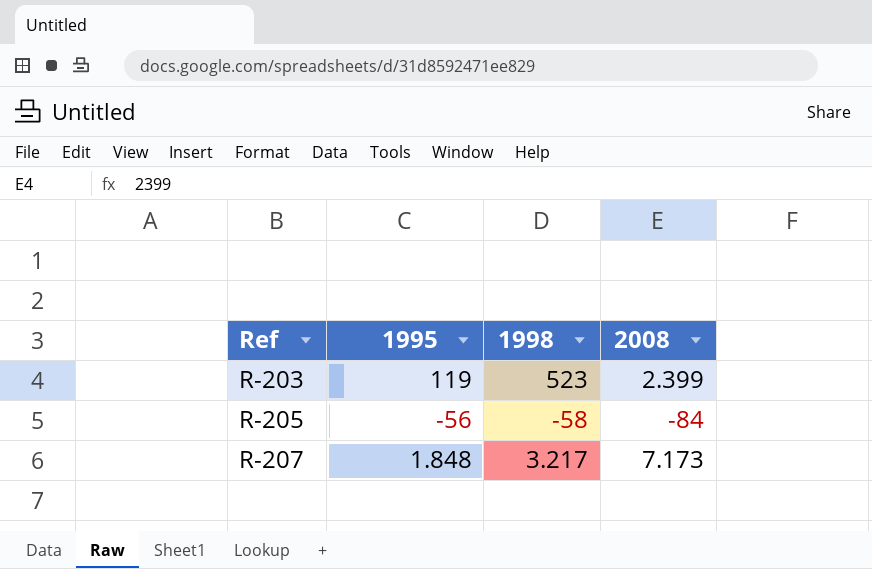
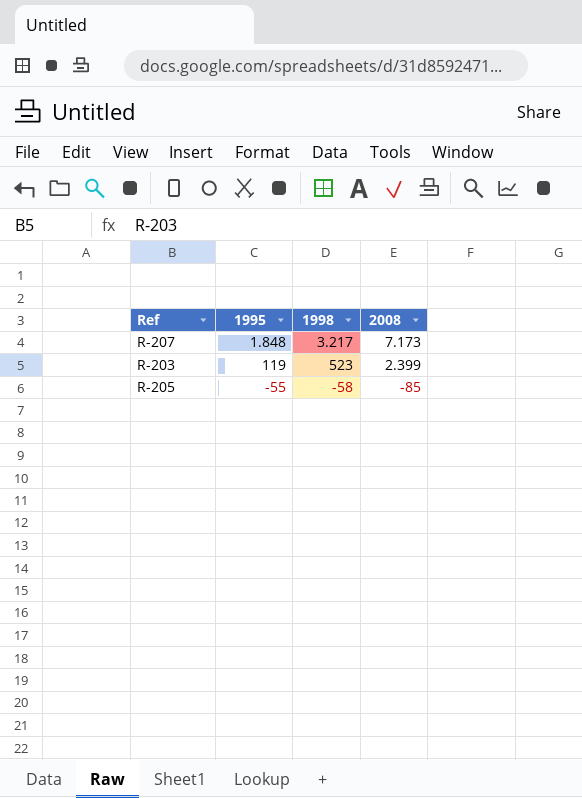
row order: Ref ascending -> 1995 descending
R-205 | 1995: -56 -> -55
R-205 | 2008: -84 -> -85

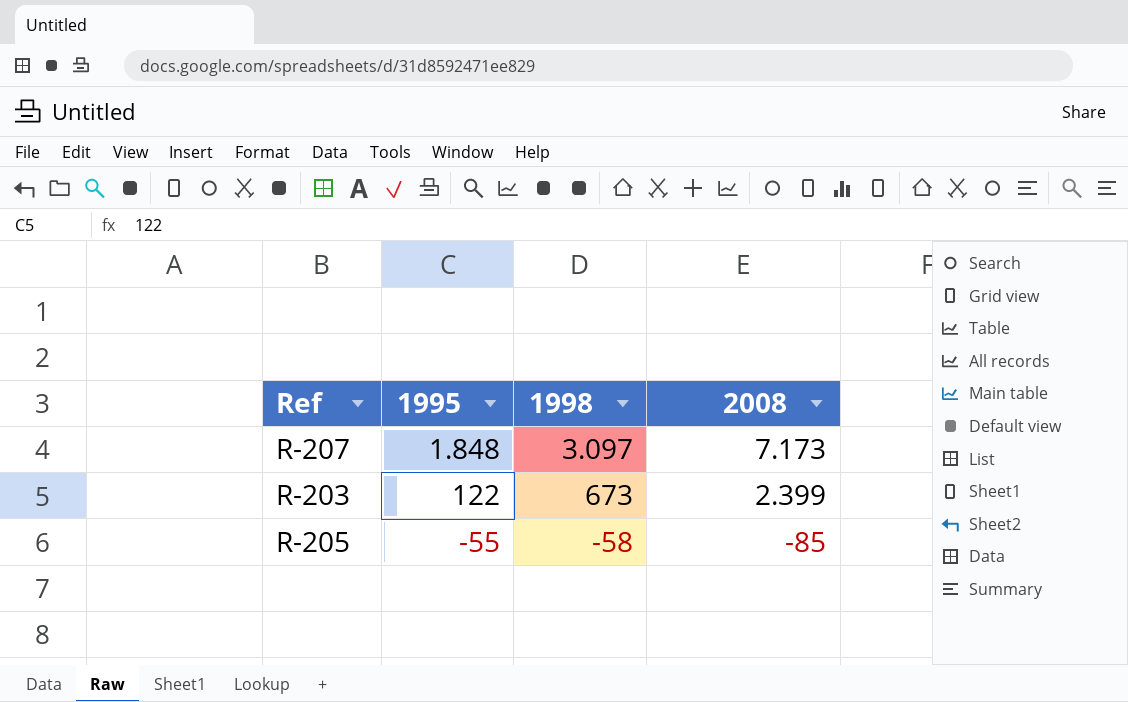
R-207 | 1998: 3.217 -> 3.097
R-203 | 1995: 119 -> 122
R-203 | 1998: 523 -> 673

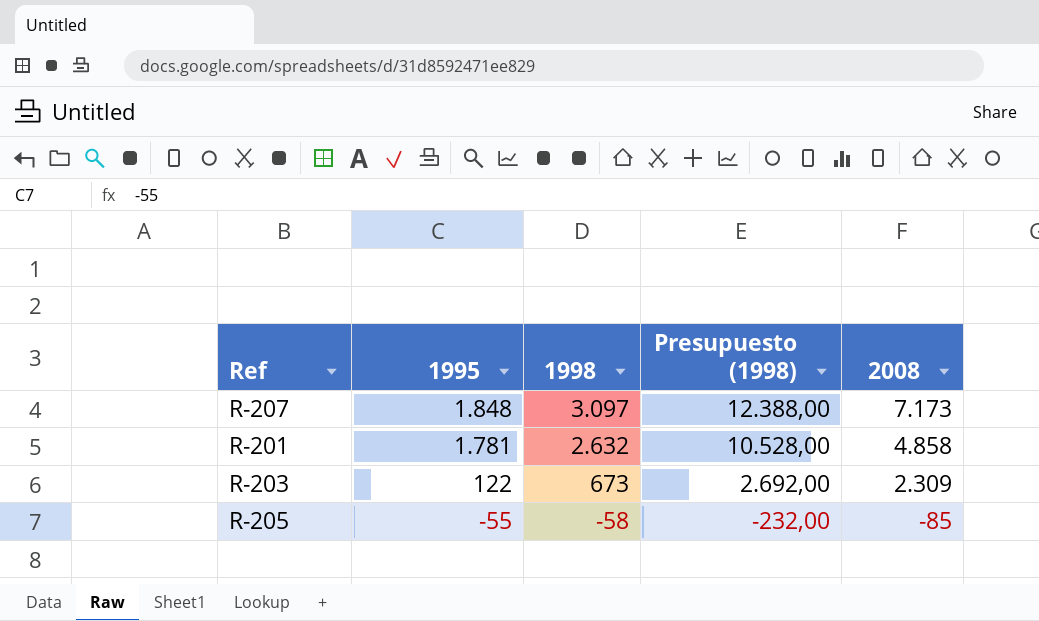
column Presupuesto (1998) | formula: none -> [1998] * 4
row R-201: none -> 1.781 | 2.632 | 10.528,00 | 4.858
R-203 | 2008: 2.399 -> 2.309

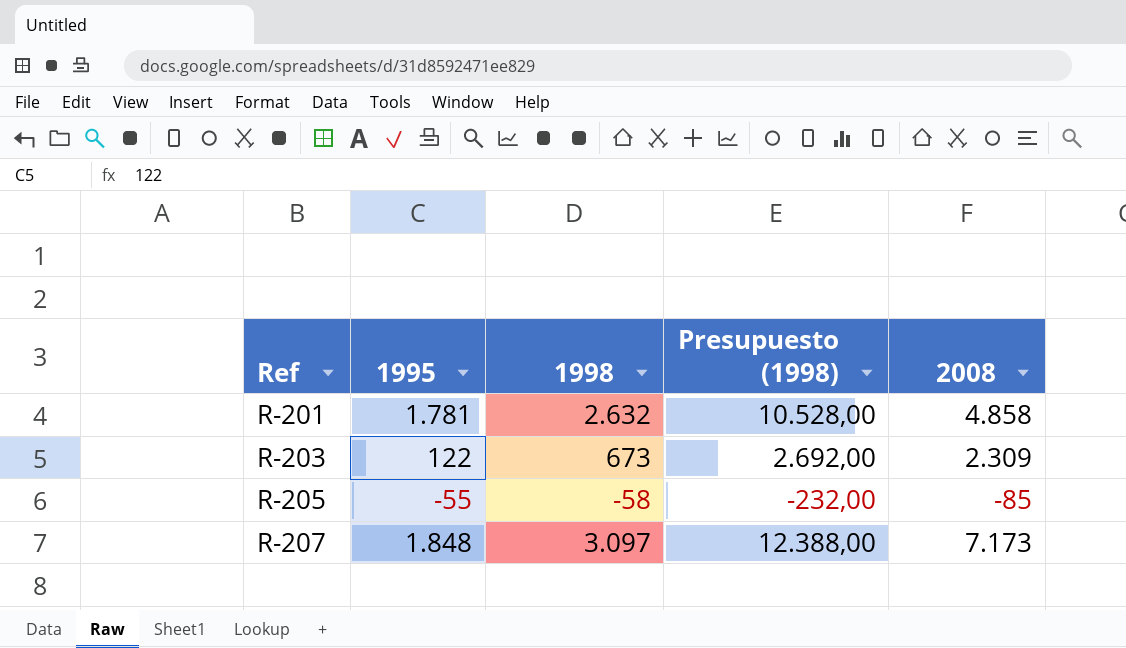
row order: 1995 descending -> Ref ascending

